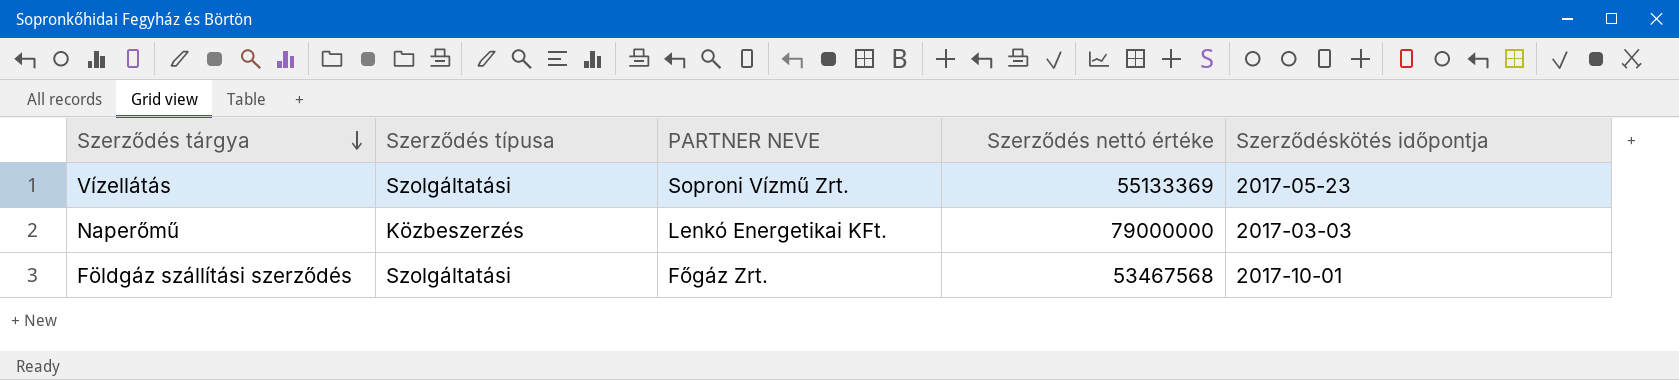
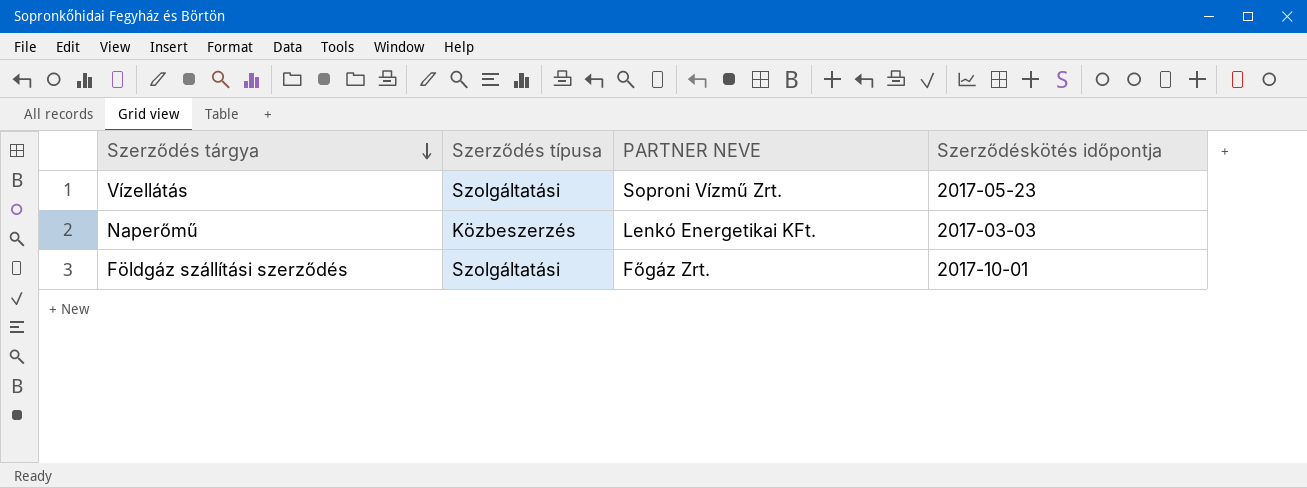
column Szerződés nettó értéke | position: 4 -> none

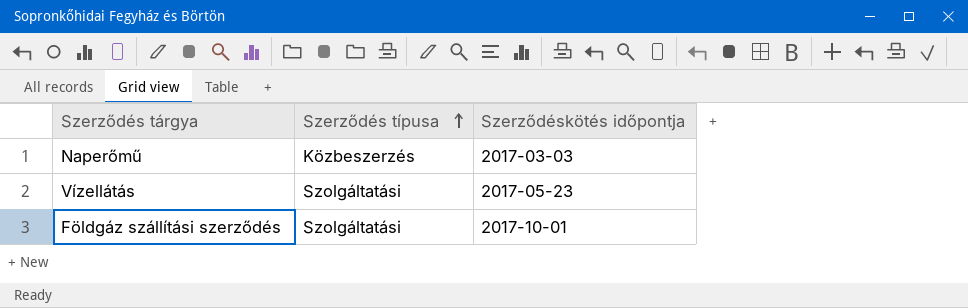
row order: Szerződés tárgya descending -> Szerződés típusa ascending
column PARTNER NEVE | position: 3 -> none

